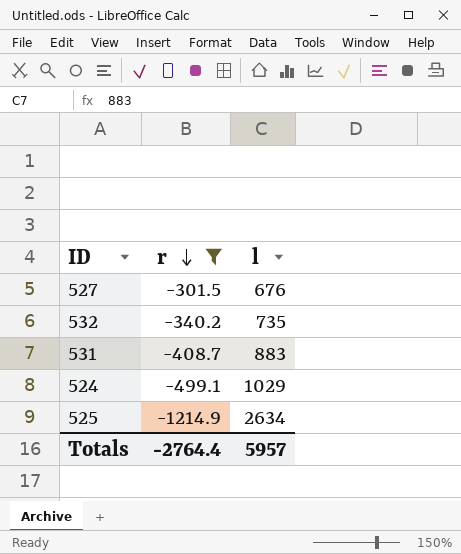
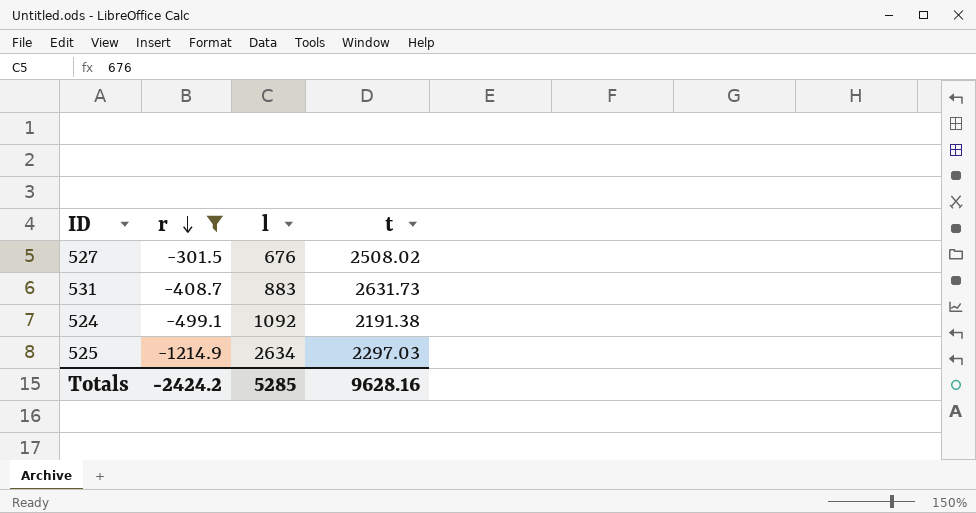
column t | position: none -> 4
row 532: -340.2 | 735 -> none
524 | l: 1029 -> 1092
Totals | r: -2764.4 -> -2424.2
Totals | l: 5957 -> 5285

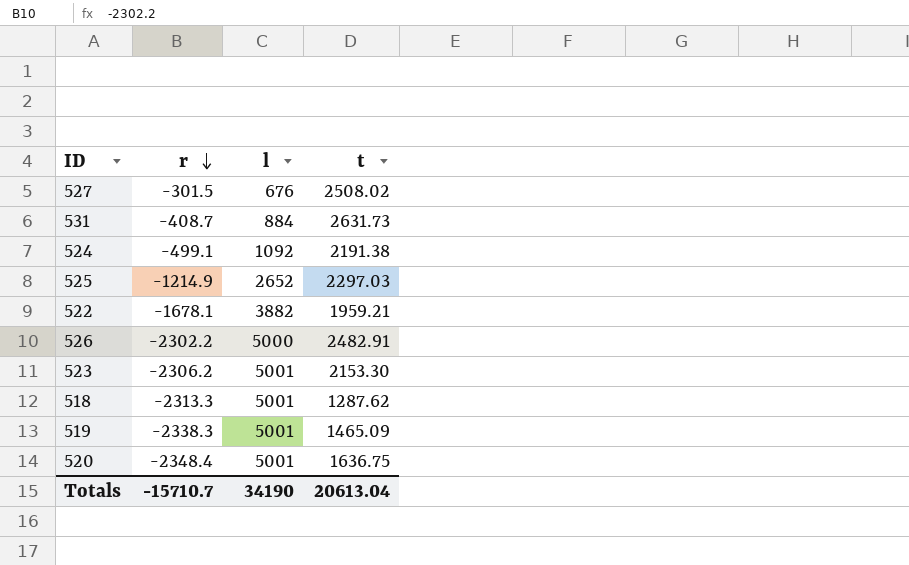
filter: r >= -1214.9 -> none
531 | l: 883 -> 884
525 | l: 2634 -> 2652
Totals | r: -2424.2 -> -15710.7
Totals | l: 5285 -> 34190
Totals | t: 9628.16 -> 20613.04

